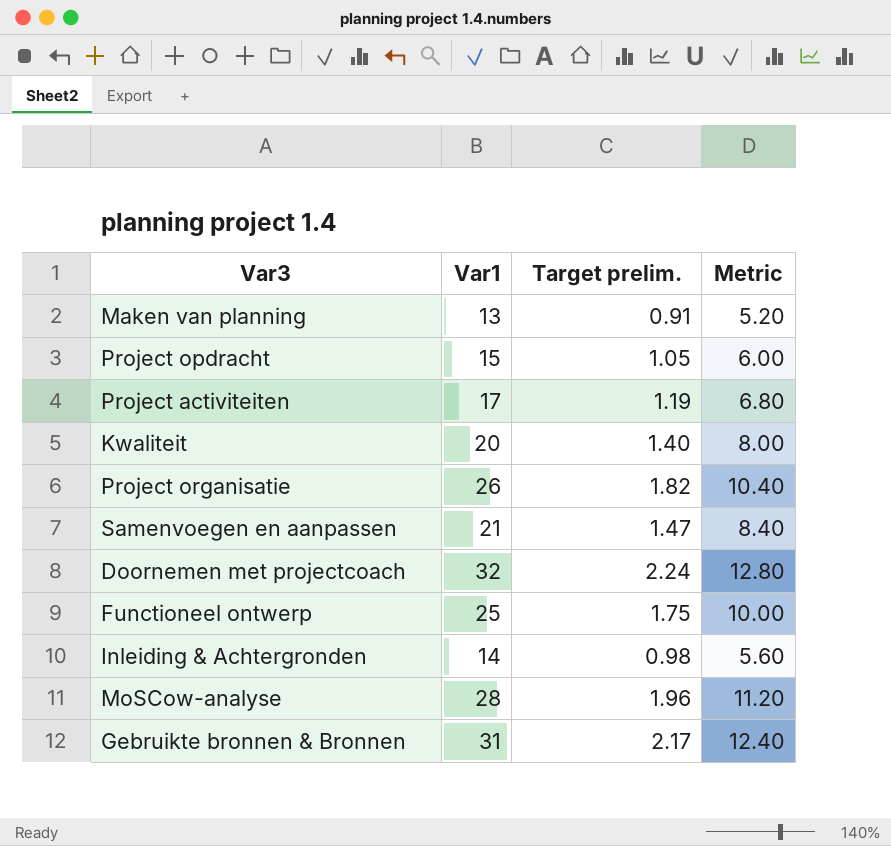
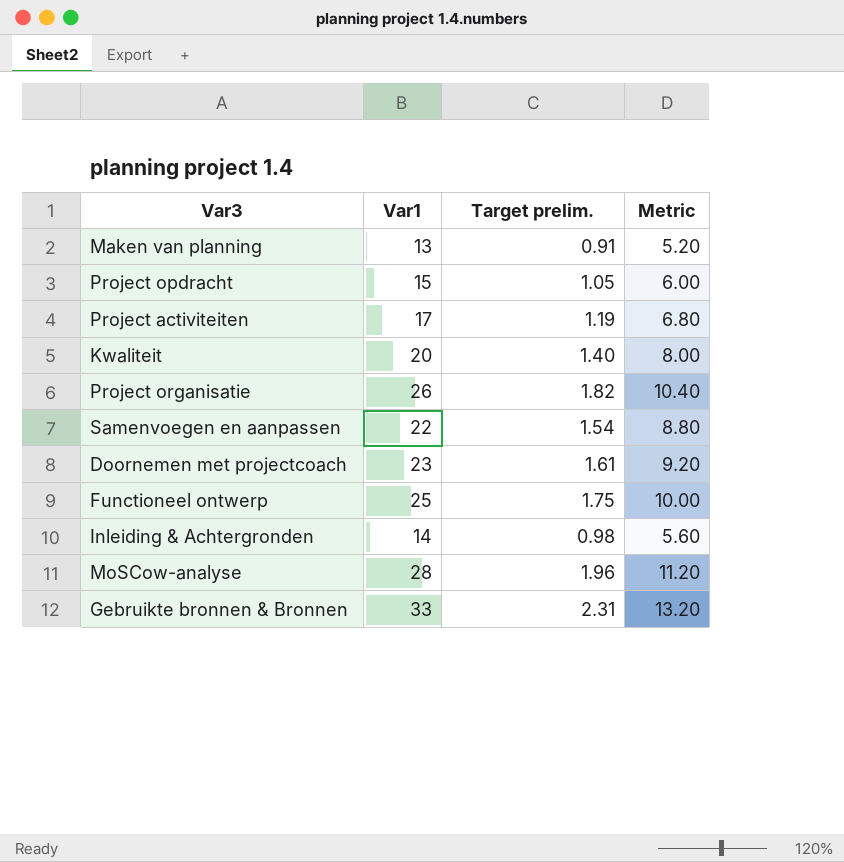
Samenvoegen en aanpassen | Var1: 21 -> 22
Samenvoegen en aanpassen | Target prelim.: 1.47 -> 1.54
Samenvoegen en aanpassen | Metric: 8.40 -> 8.80
Doornemen met projectcoach | Var1: 32 -> 23
Doornemen met projectcoach | Target prelim.: 2.24 -> 1.61
Doornemen met projectcoach | Metric: 12.80 -> 9.20
Gebruikte bronnen & Bronnen | Var1: 31 -> 33
Gebruikte bronnen & Bronnen | Target prelim.: 2.17 -> 2.31
Gebruikte bronnen & Bronnen | Metric: 12.40 -> 13.20

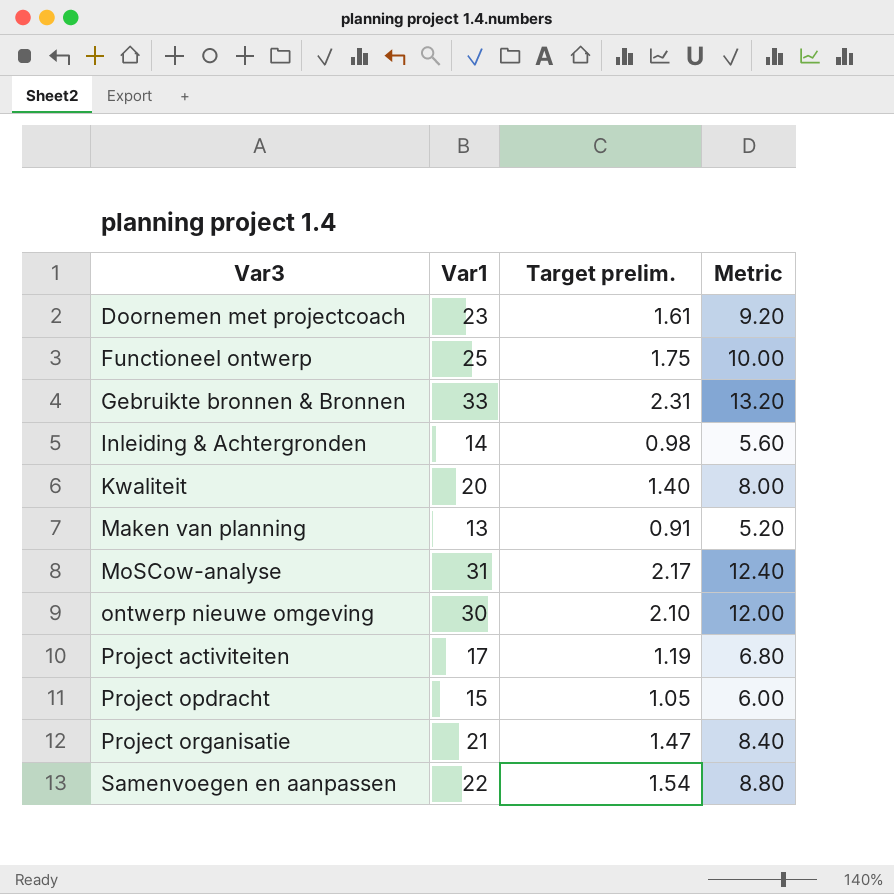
row order: none -> Var3 ascending
MoSCow-analyse | Var1: 28 -> 31
MoSCow-analyse | Target prelim.: 1.96 -> 2.17
MoSCow-analyse | Metric: 11.20 -> 12.40
row ontwerp nieuwe omgeving: none -> 30 | 2.10 | 12.00
Project organisatie | Var1: 26 -> 21
Project organisatie | Target prelim.: 1.82 -> 1.47
Project organisatie | Metric: 10.40 -> 8.40

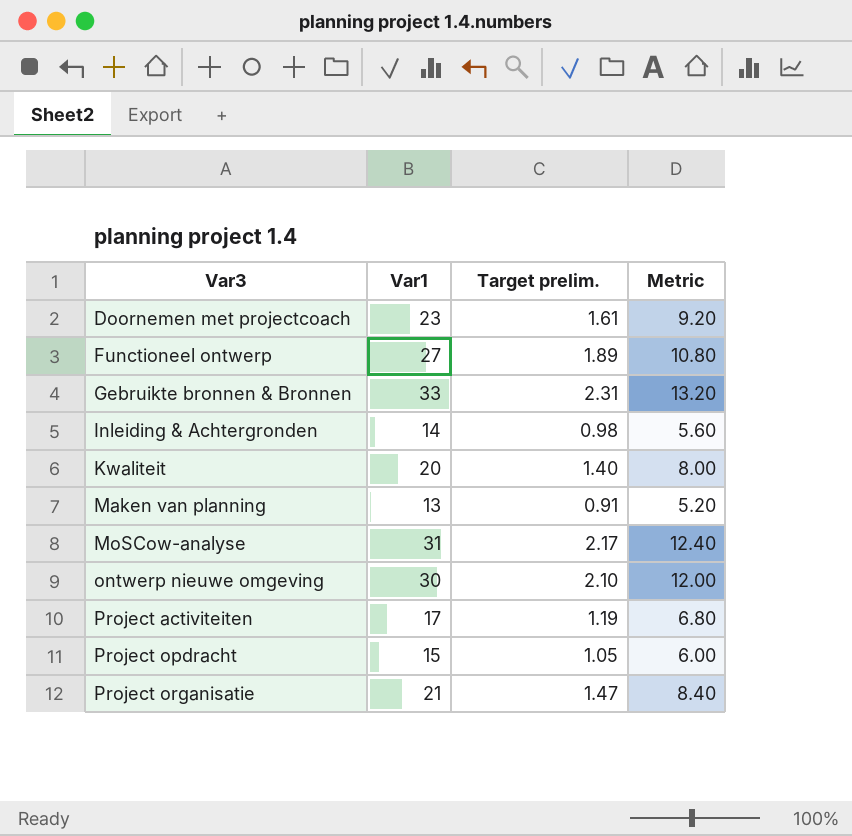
row Samenvoegen en aanpassen: 22 | 1.54 | 8.80 -> none
Functioneel ontwerp | Var1: 25 -> 27
Functioneel ontwerp | Target prelim.: 1.75 -> 1.89
Functioneel ontwerp | Metric: 10.00 -> 10.80

